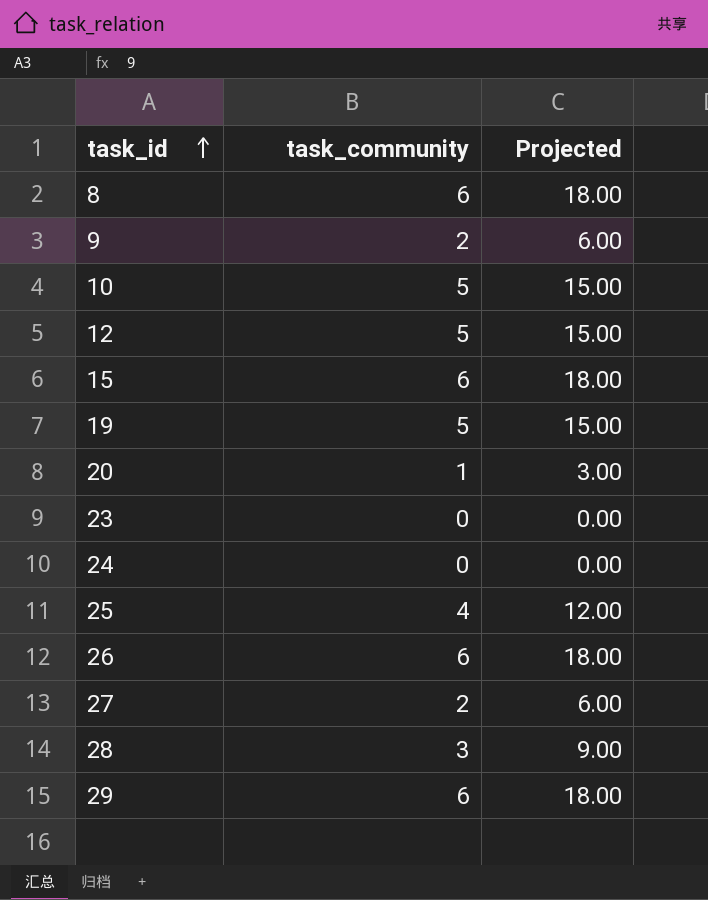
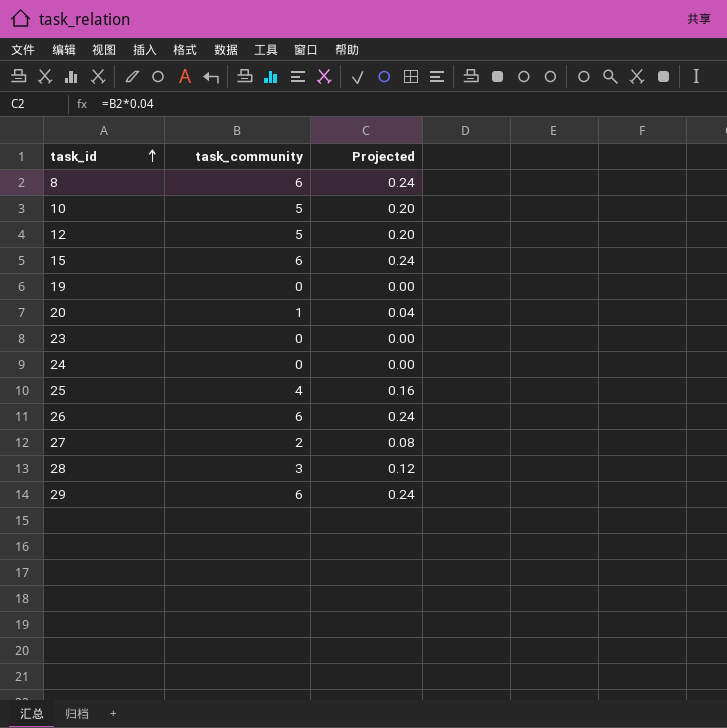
column Projected | formula: [task_community] * 3 -> [task_community] * 0.04
row 9: 2 | 6.00 -> none
19 | task_community: 5 -> 0

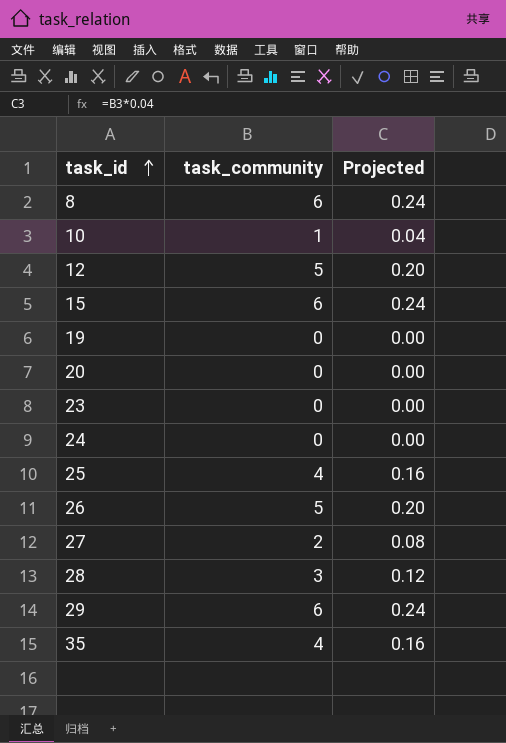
10 | task_community: 5 -> 1
10 | Projected: 0.20 -> 0.04
20 | task_community: 1 -> 0
20 | Projected: 0.04 -> 0.00
26 | task_community: 6 -> 5
26 | Projected: 0.24 -> 0.20
row 35: none -> 4 | 0.16

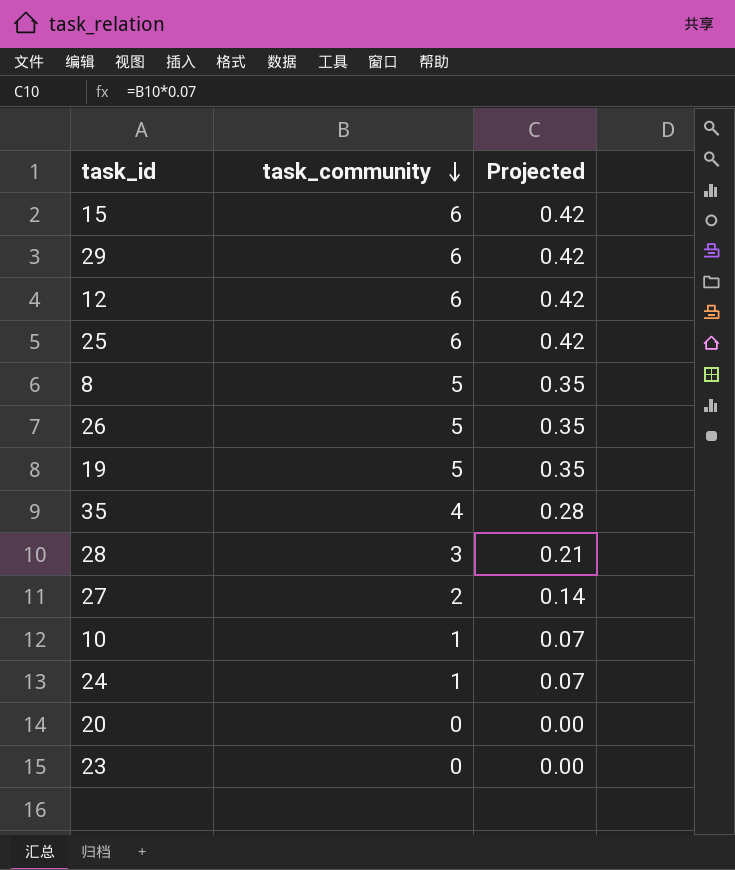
row order: task_id ascending -> task_community descending
column Projected | formula: [task_community] * 0.04 -> [task_community] * 0.07
12 | task_community: 5 -> 6
25 | task_community: 4 -> 6
8 | task_community: 6 -> 5
19 | task_community: 0 -> 5
24 | task_community: 0 -> 1

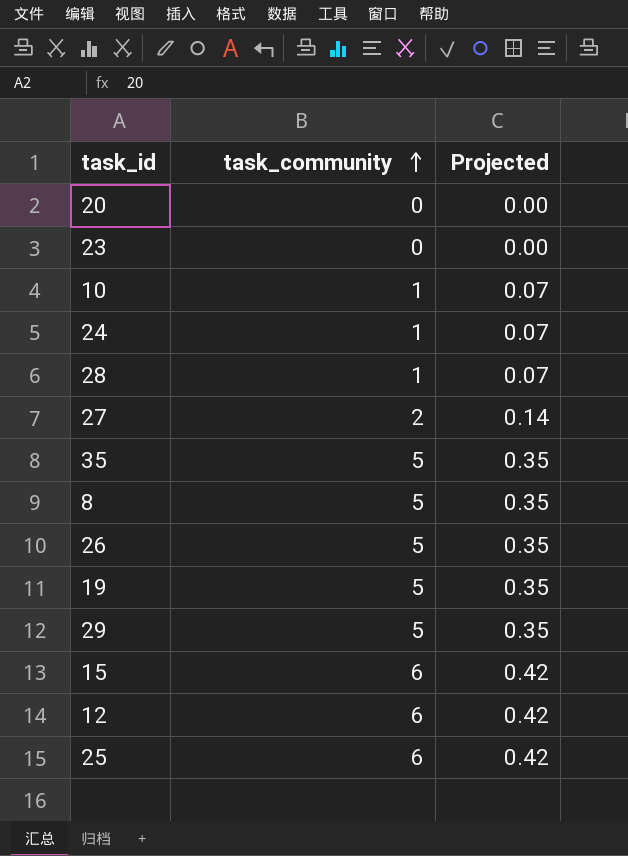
row order: task_community descending -> task_community ascending
28 | task_community: 3 -> 1
28 | Projected: 0.21 -> 0.07
35 | task_community: 4 -> 5
35 | Projected: 0.28 -> 0.35
29 | task_community: 6 -> 5
29 | Projected: 0.42 -> 0.35

